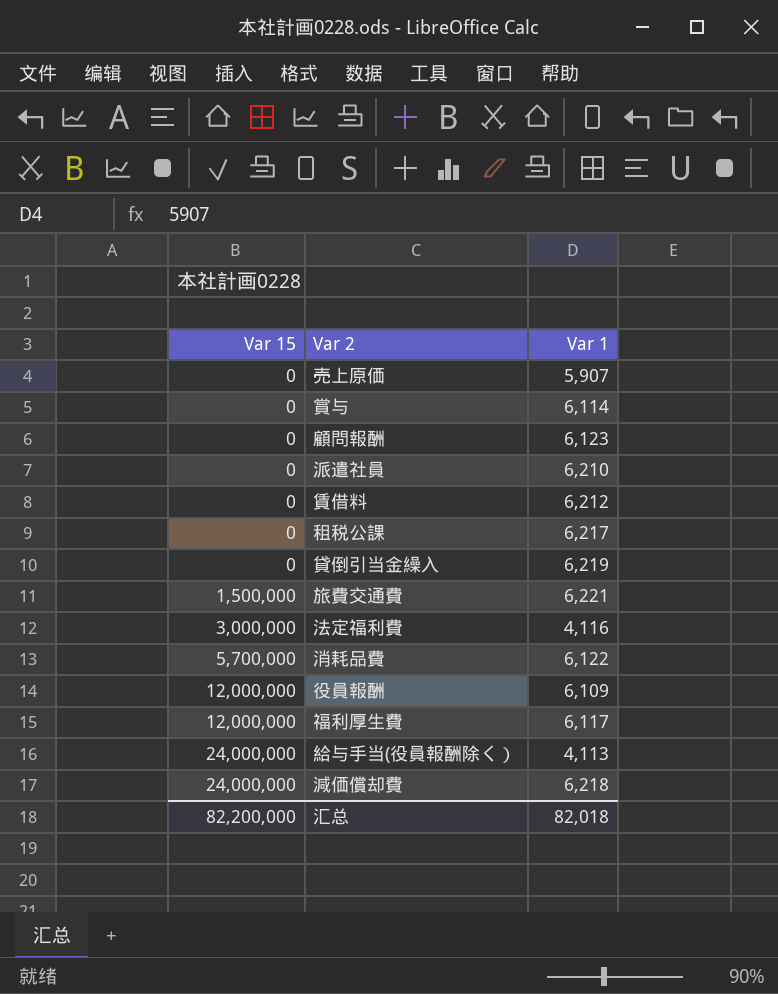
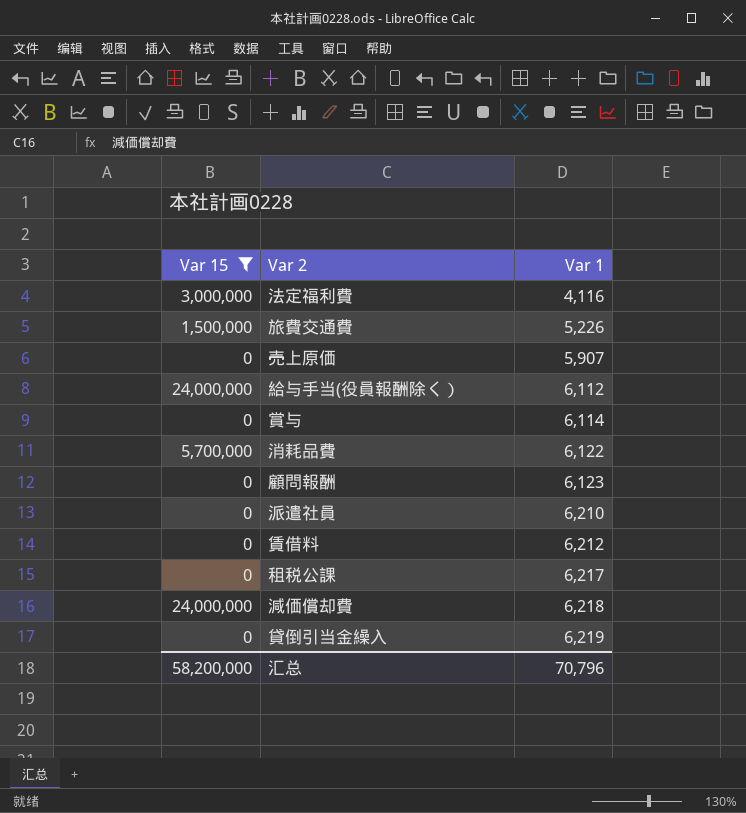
filter: none -> Var 15 != 12,000,000
row order: Var 15 ascending -> Var 1 ascending
旅費交通費 | Var 1: 6,221 -> 5,226
給与手当(役員報酬除く） | Var 1: 4,113 -> 6,112
汇总 | Var 15: 82,200,000 -> 58,200,000
汇总 | Var 1: 82,018 -> 70,796

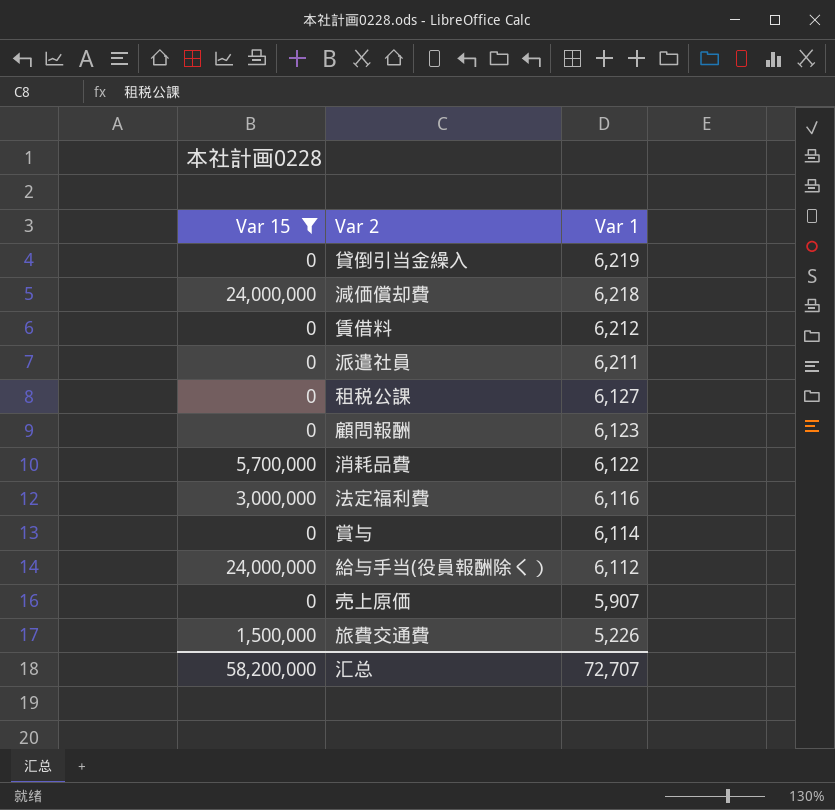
row order: Var 1 ascending -> Var 1 descending
派遣社員 | Var 1: 6,210 -> 6,211
租税公課 | Var 1: 6,217 -> 6,127
法定福利費 | Var 1: 4,116 -> 6,116
汇总 | Var 1: 70,796 -> 72,707

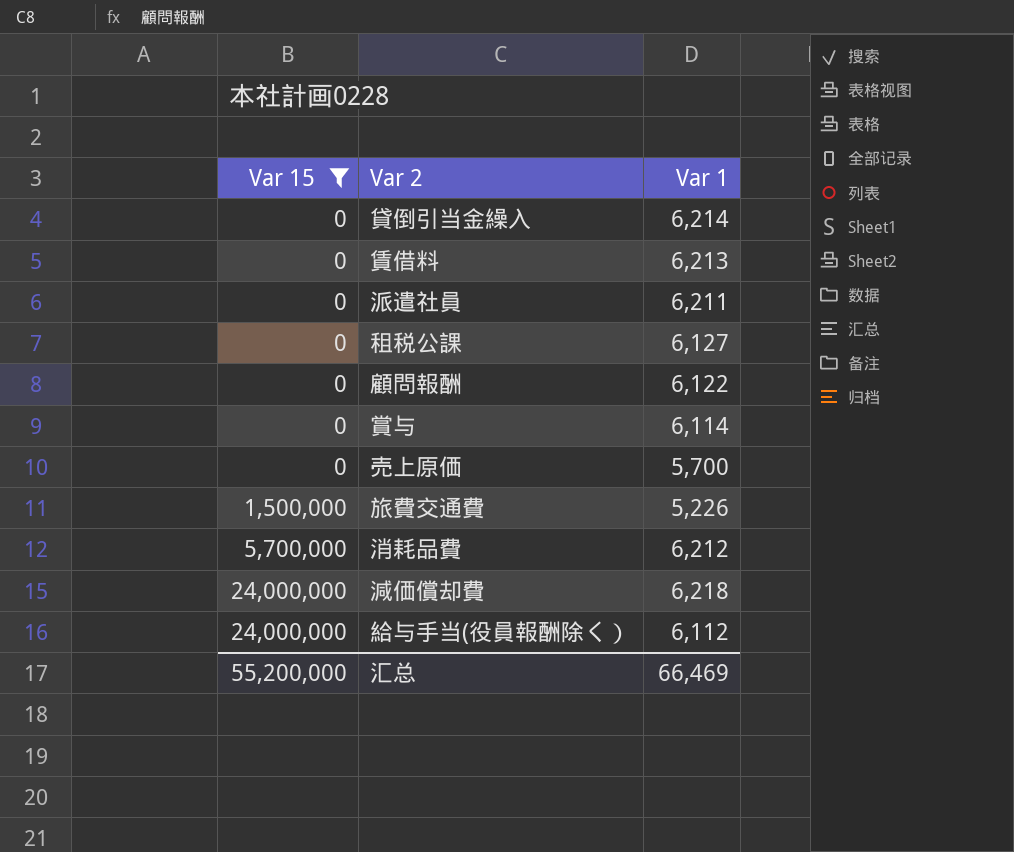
row order: Var 1 descending -> Var 15 ascending
row 法定福利費: 3,000,000 | 6,116 -> none
貸倒引当金繰入 | Var 1: 6,219 -> 6,214
賃借料 | Var 1: 6,212 -> 6,213
顧問報酬 | Var 1: 6,123 -> 6,122
売上原価 | Var 1: 5,907 -> 5,700
消耗品費 | Var 1: 6,122 -> 6,212
汇总 | Var 15: 58,200,000 -> 55,200,000
汇总 | Var 1: 72,707 -> 66,469

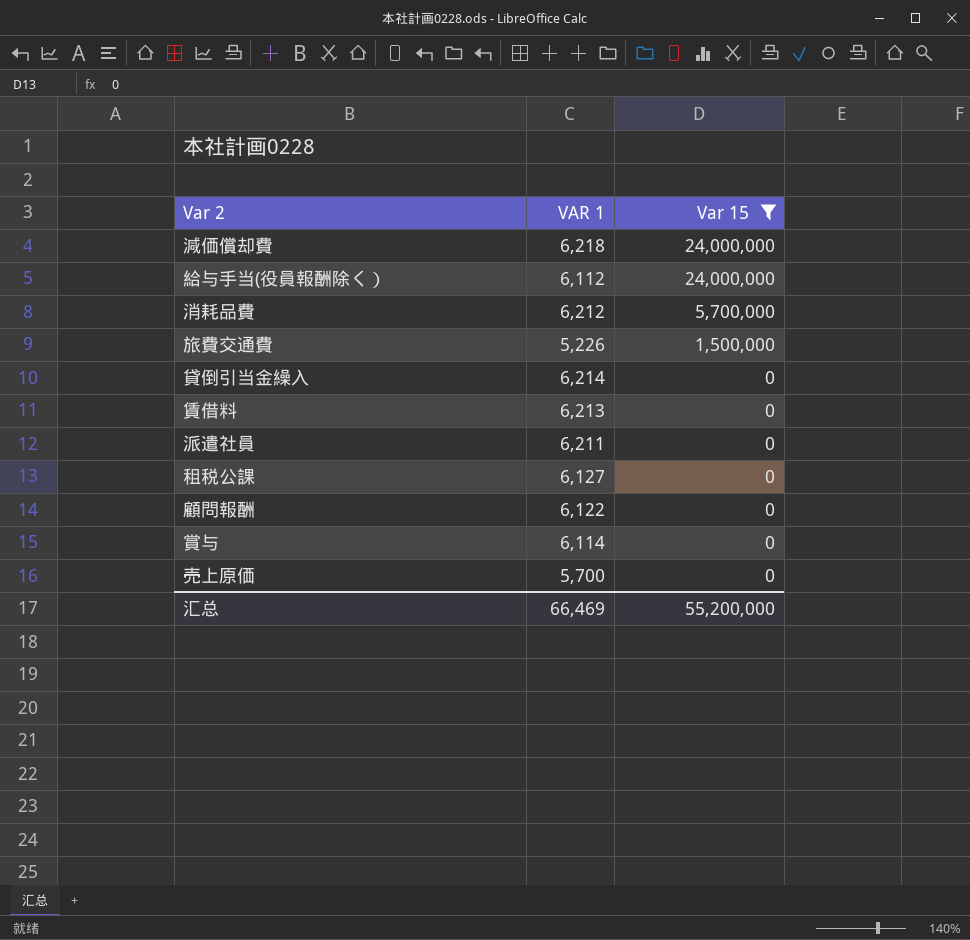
row order: Var 15 ascending -> Var 15 descending
column name: Var 1 -> VAR 1
column Var 15 | position: 1 -> 3

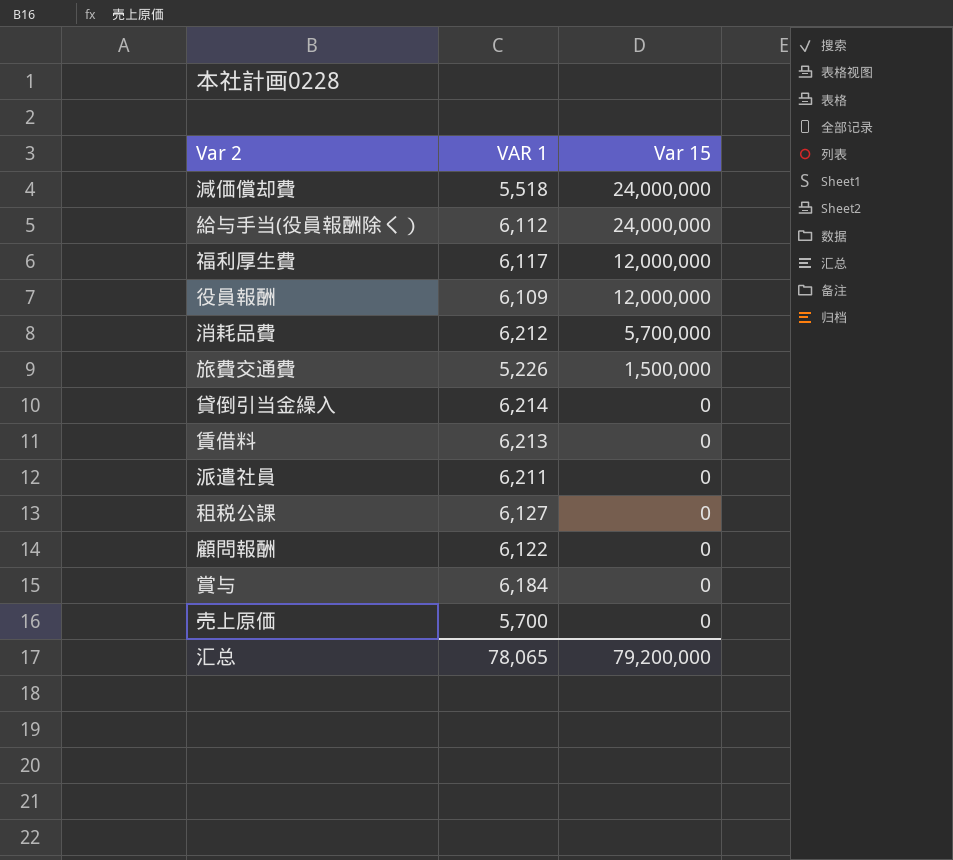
filter: Var 15 != 12,000,000 -> none
減価償却費 | VAR 1: 6,218 -> 5,518
賞与 | VAR 1: 6,114 -> 6,184
汇总 | VAR 1: 66,469 -> 78,065
汇总 | Var 15: 55,200,000 -> 79,200,000

